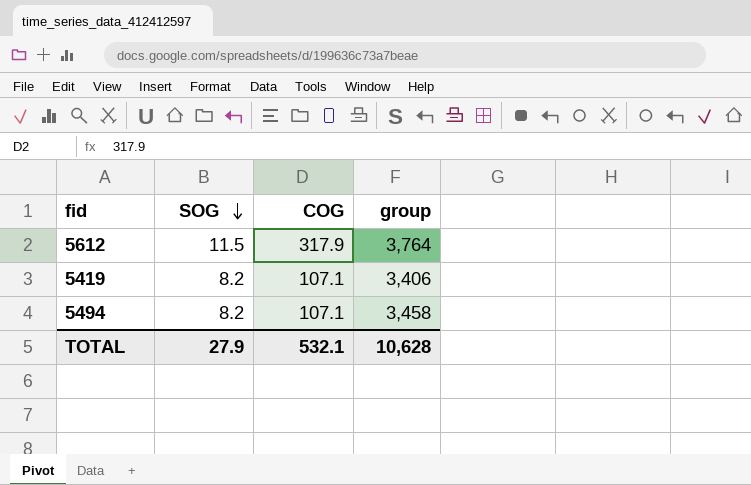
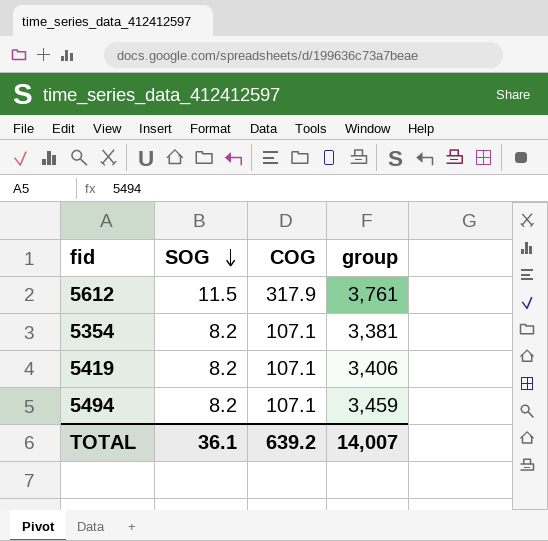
5612 | group: 3,764 -> 3,761
row 5354: none -> 8.2 | 107.1 | 3,381
5494 | group: 3,458 -> 3,459
TOTAL | SOG: 27.9 -> 36.1
TOTAL | COG: 532.1 -> 639.2
TOTAL | group: 10,628 -> 14,007

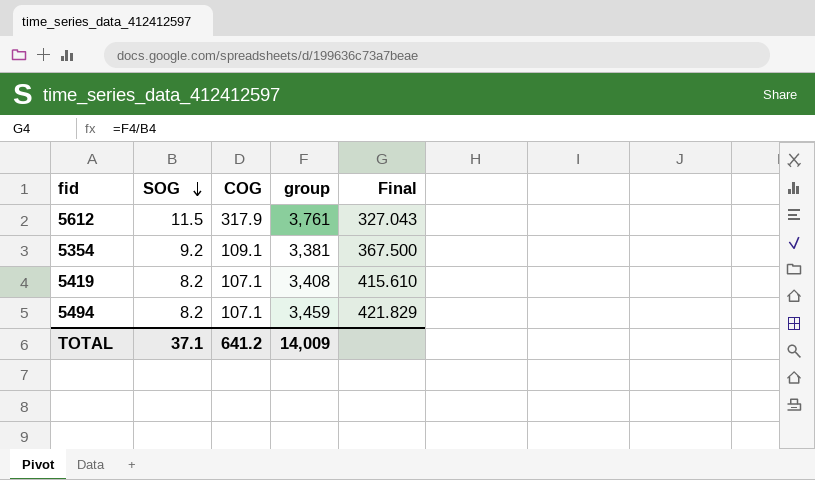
column Final | formula: none -> [group] / [SOG]
5354 | SOG: 8.2 -> 9.2
5354 | COG: 107.1 -> 109.1
5419 | group: 3,406 -> 3,408
TOTAL | SOG: 36.1 -> 37.1
TOTAL | COG: 639.2 -> 641.2
TOTAL | group: 14,007 -> 14,009

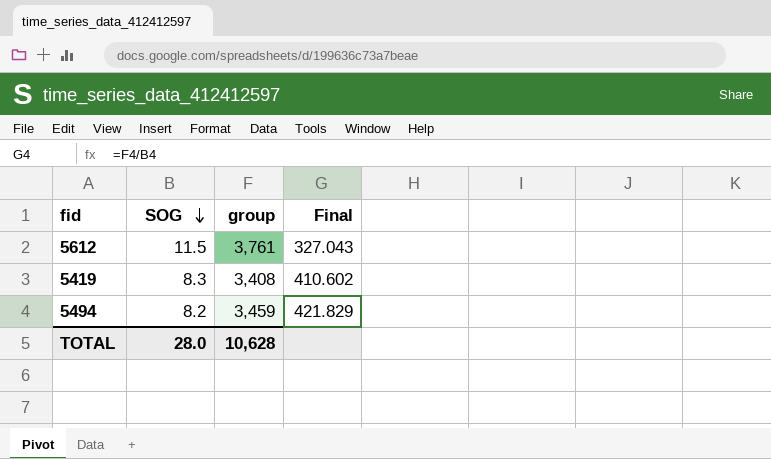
column COG | position: 3 -> none
row 5354: 9.2 | 109.1 | 3,381 | 367.500 -> none
5419 | SOG: 8.2 -> 8.3
5419 | Final: 415.610 -> 410.602
TOTAL | SOG: 37.1 -> 28.0
TOTAL | group: 14,009 -> 10,628

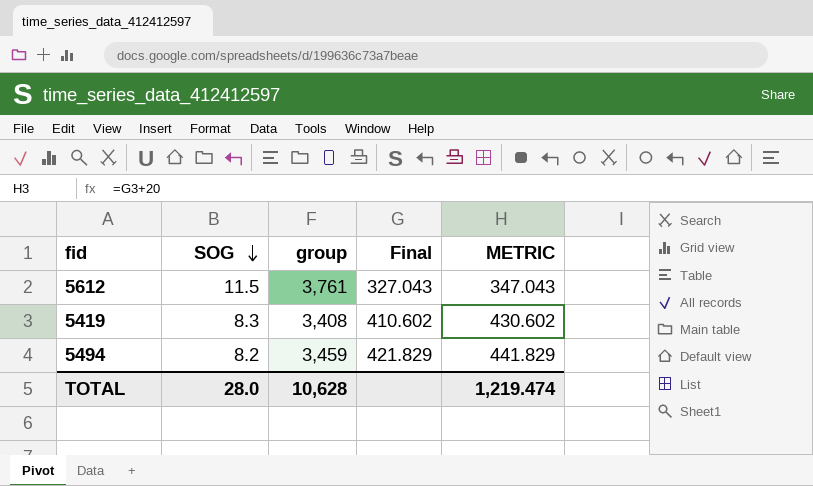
column METRIC | formula: none -> [Final] + 20

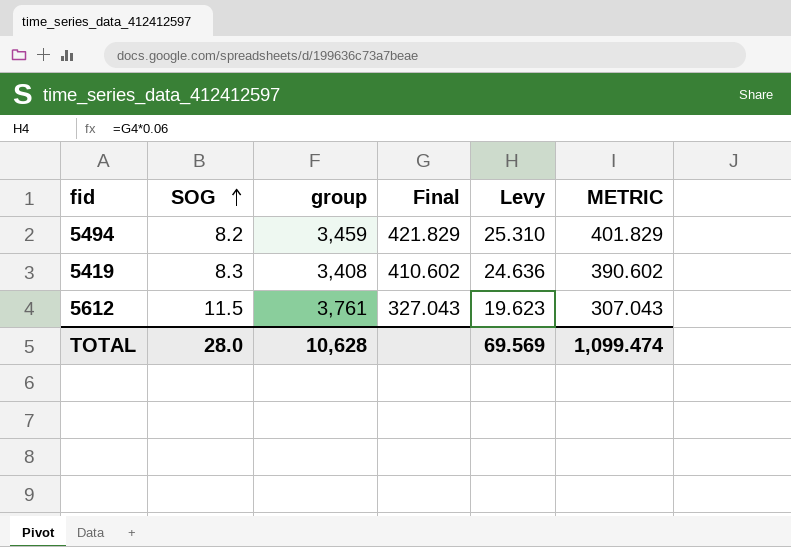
row order: SOG descending -> SOG ascending
column Levy | formula: none -> [Final] * 0.06
column METRIC | formula: [Final] + 20 -> [Final] - 20
TOTAL | METRIC: 1,219.474 -> 1,099.474

